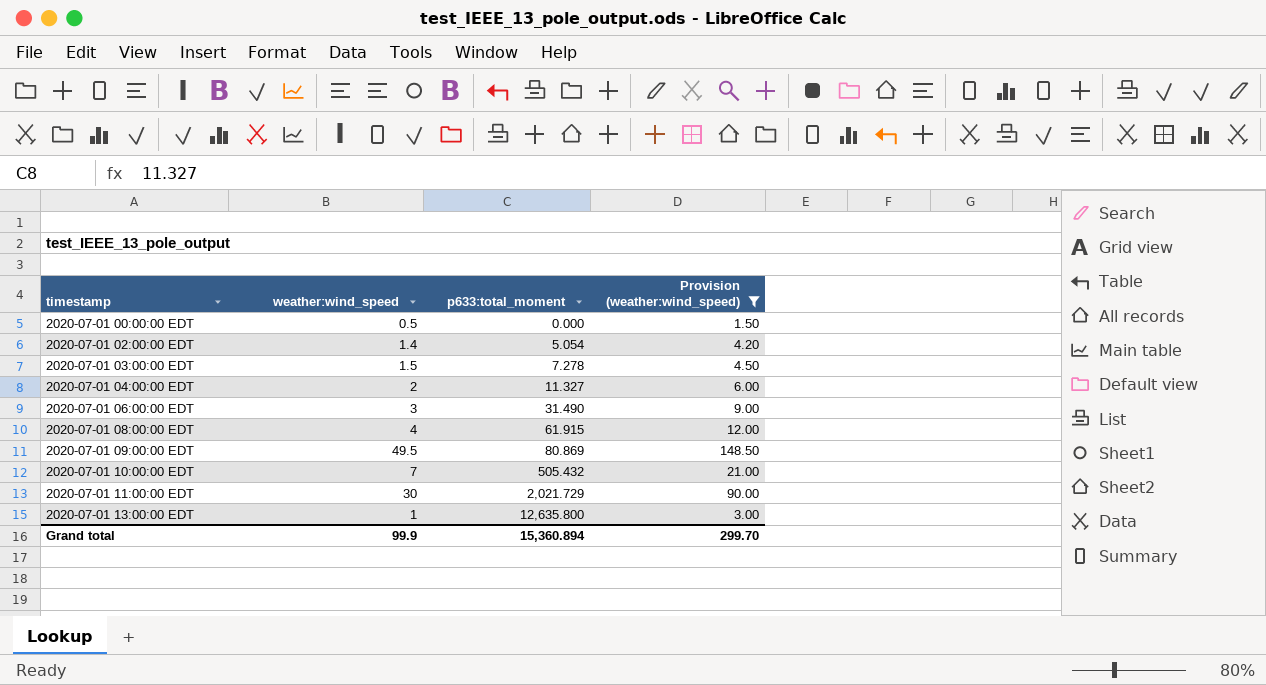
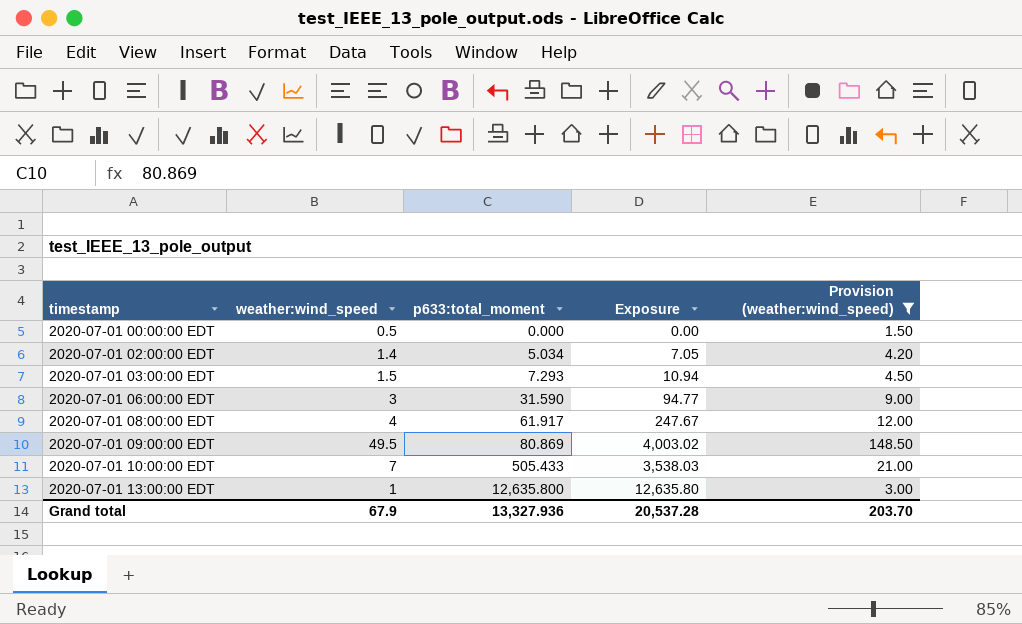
column Exposure | formula: none -> [weather:wind_speed] * [p633:total_moment]
row 2020-07-01 04:00:00 EDT: 2 | 11.327 | 6.00 -> none
row 2020-07-01 11:00:00 EDT: 30 | 2,021.729 | 90.00 -> none
2020-07-01 02:00:00 EDT | p633:total_moment: 5.054 -> 5.034
2020-07-01 03:00:00 EDT | p633:total_moment: 7.278 -> 7.293
2020-07-01 06:00:00 EDT | p633:total_moment: 31.490 -> 31.590
2020-07-01 08:00:00 EDT | p633:total_moment: 61.915 -> 61.917
2020-07-01 10:00:00 EDT | p633:total_moment: 505.432 -> 505.433
Grand total | weather:wind_speed: 99.9 -> 67.9
Grand total | p633:total_moment: 15,360.894 -> 13,327.936
Grand total | Provision (weather:wind_speed): 299.70 -> 203.70

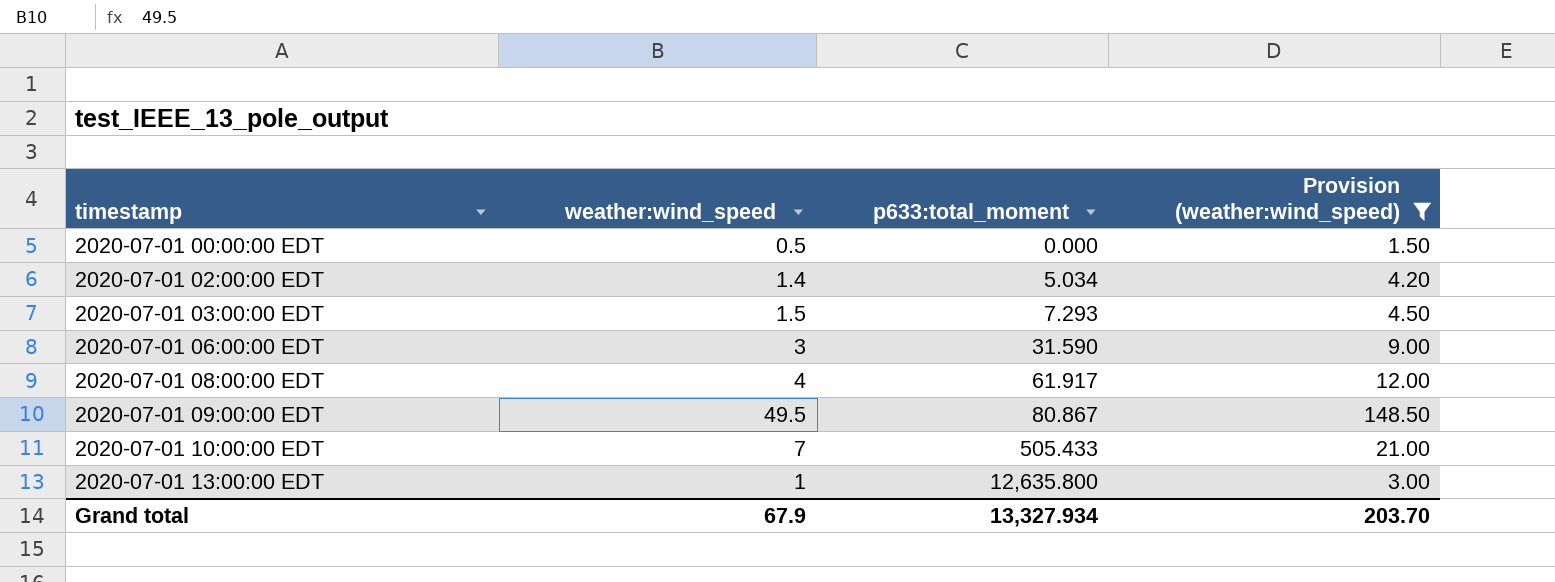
column Exposure | formula: [weather:wind_speed] * [p633:total_moment] -> none
2020-07-01 09:00:00 EDT | p633:total_moment: 80.869 -> 80.867
Grand total | p633:total_moment: 13,327.936 -> 13,327.934

